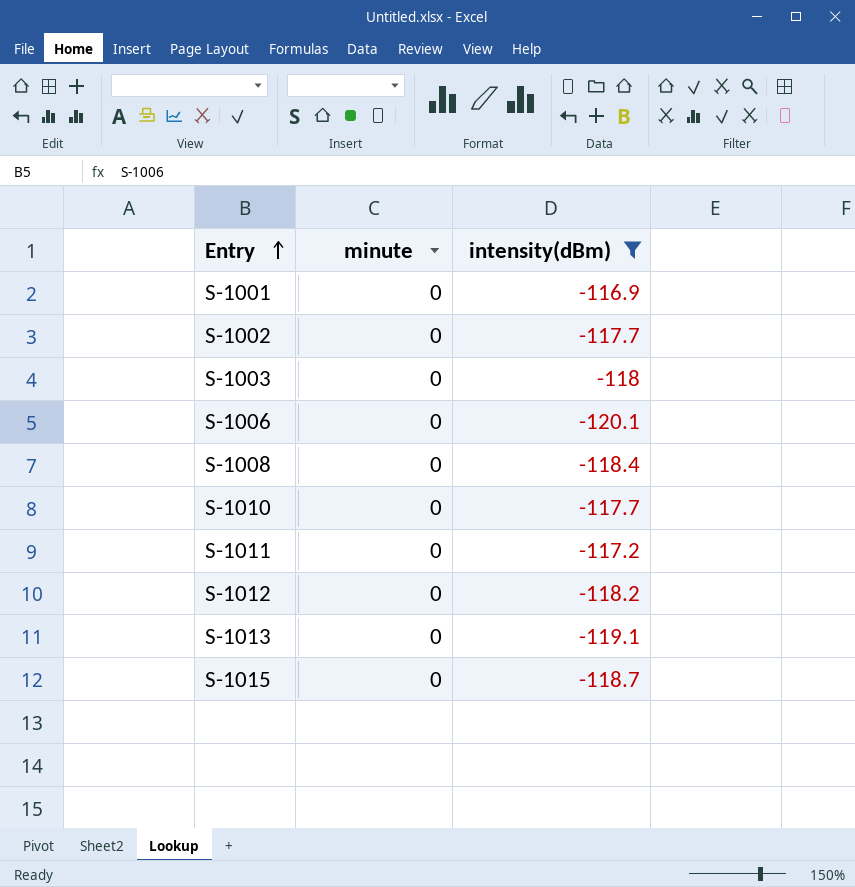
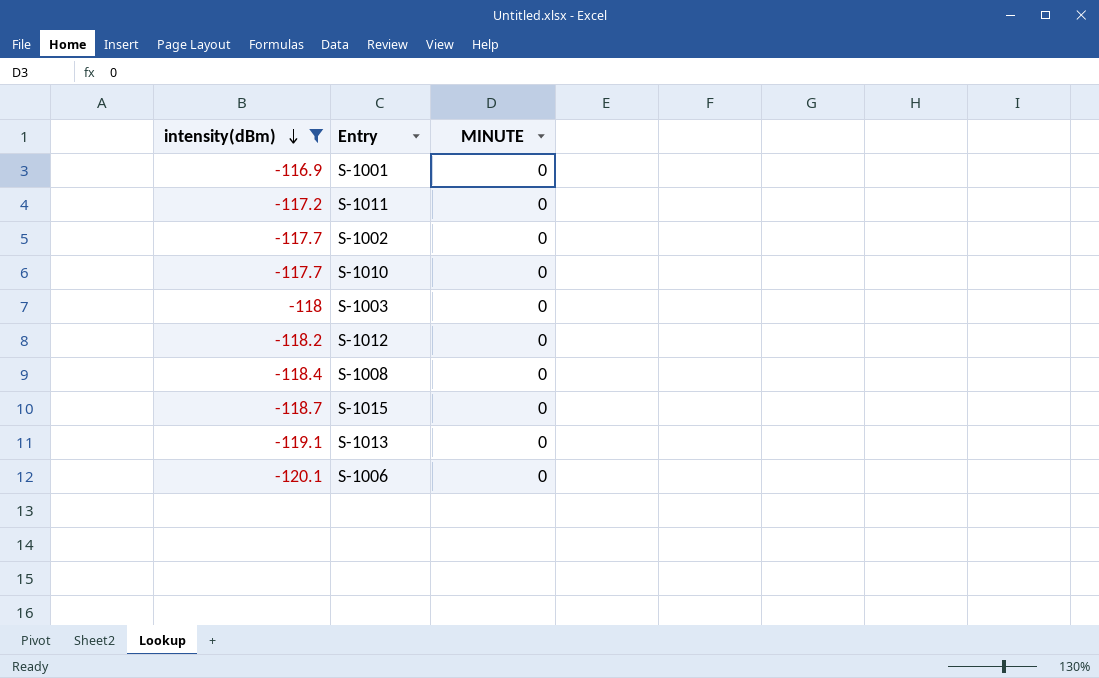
row order: Entry ascending -> intensity(dBm) descending
column intensity(dBm) | position: 3 -> 1
column name: minute -> MINUTE

